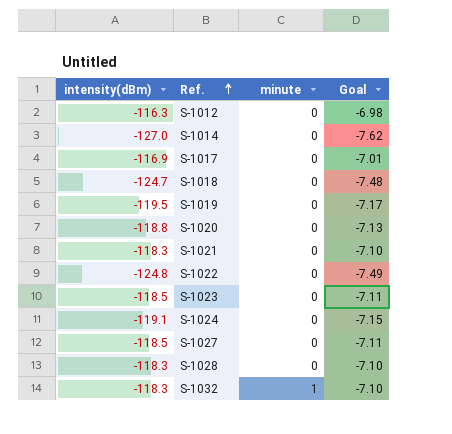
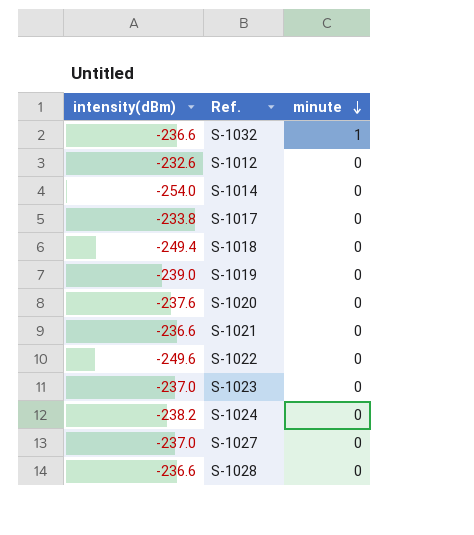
row order: Ref. ascending -> minute descending
column Goal | formula: [intensity(dBm)] * 0.06 -> none
S-1032 | intensity(dBm): -118.3 -> -236.6
S-1012 | intensity(dBm): -116.3 -> -232.6
S-1014 | intensity(dBm): -127.0 -> -254.0
S-1017 | intensity(dBm): -116.9 -> -233.8
S-1018 | intensity(dBm): -124.7 -> -249.4
S-1019 | intensity(dBm): -119.5 -> -239.0
S-1020 | intensity(dBm): -118.8 -> -237.6
S-1021 | intensity(dBm): -118.3 -> -236.6
S-1022 | intensity(dBm): -124.8 -> -249.6
S-1023 | intensity(dBm): -118.5 -> -237.0
S-1024 | intensity(dBm): -119.1 -> -238.2
S-1027 | intensity(dBm): -118.5 -> -237.0
S-1028 | intensity(dBm): -118.3 -> -236.6

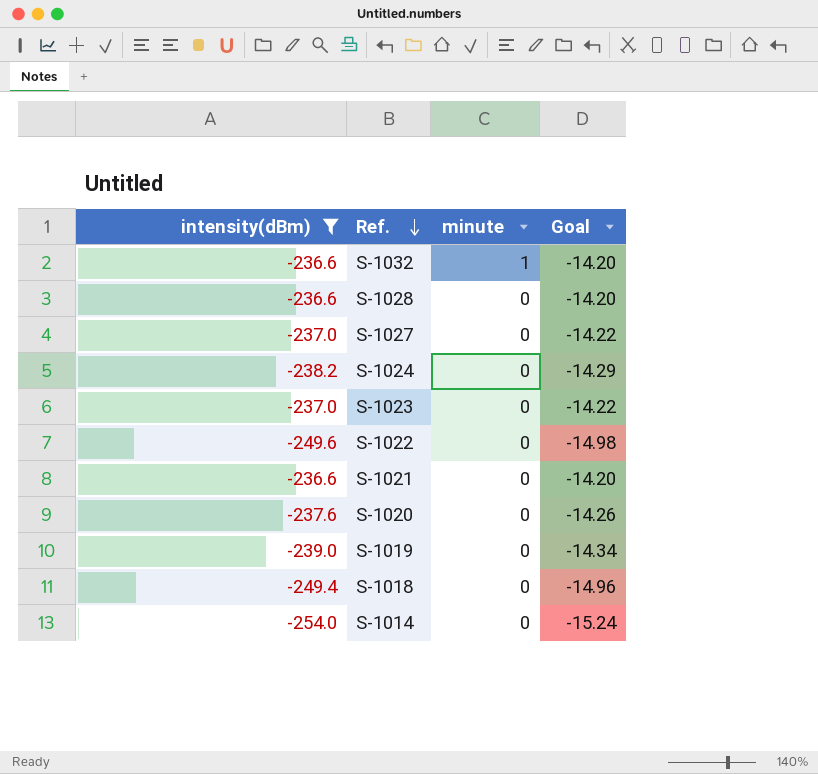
filter: none -> intensity(dBm) <= -236.6
row order: minute descending -> Ref. descending
column Goal | formula: none -> [intensity(dBm)] * 0.06

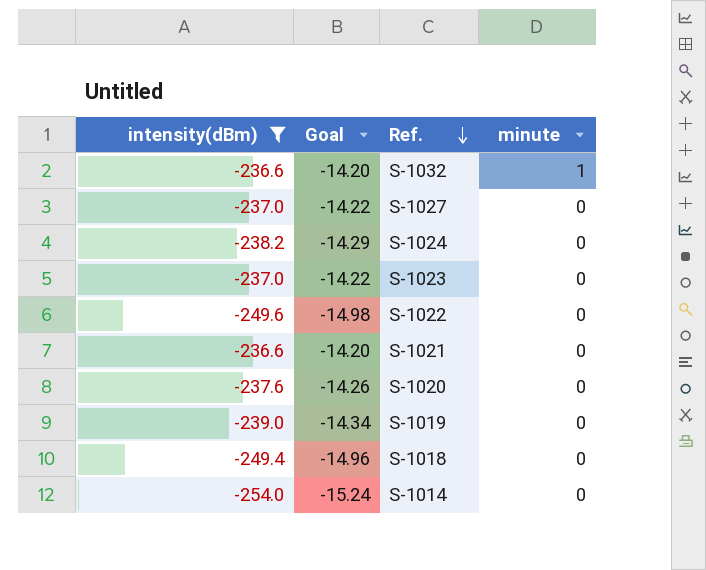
column Goal | position: 4 -> 2
row S-1028: -236.6 | 0 | -14.20 -> none

